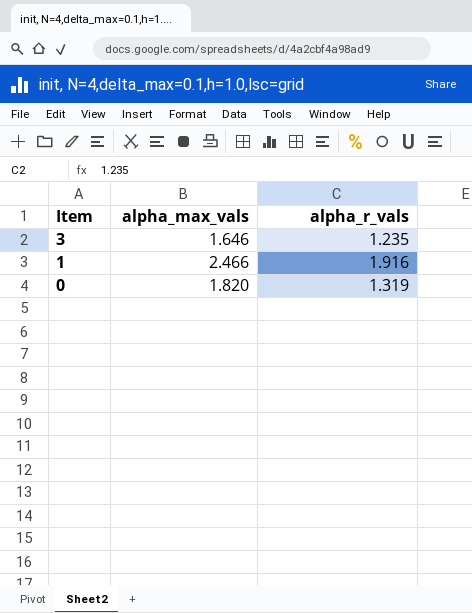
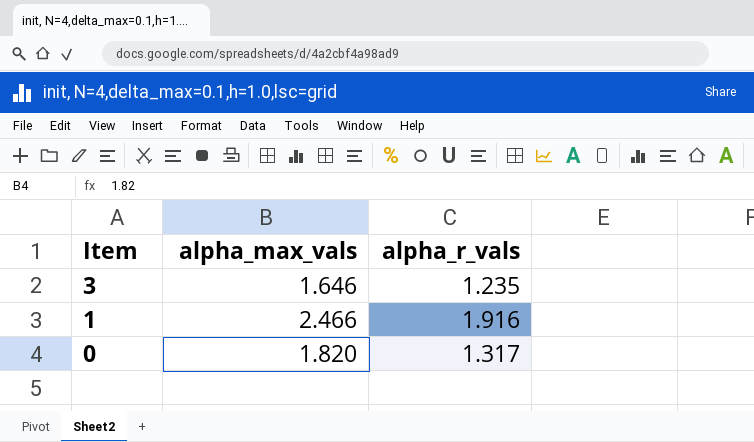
0 | alpha_r_vals: 1.319 -> 1.317

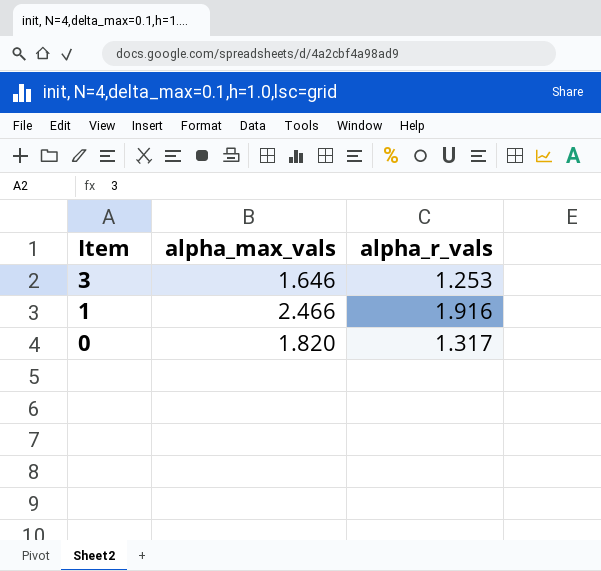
3 | alpha_r_vals: 1.235 -> 1.253

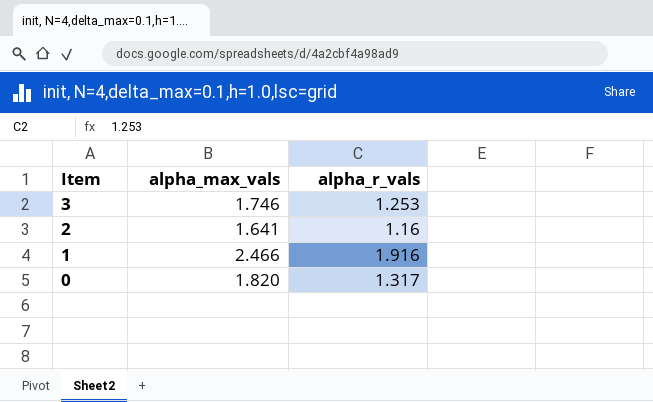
3 | alpha_max_vals: 1.646 -> 1.746
row 2: none -> 1.641 | 1.16

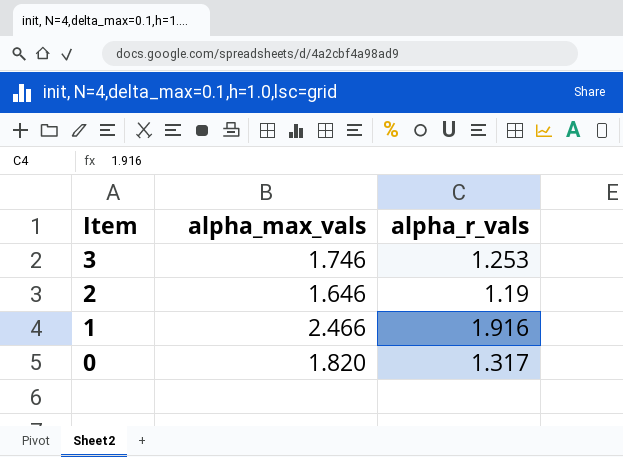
2 | alpha_max_vals: 1.641 -> 1.646
2 | alpha_r_vals: 1.16 -> 1.19

